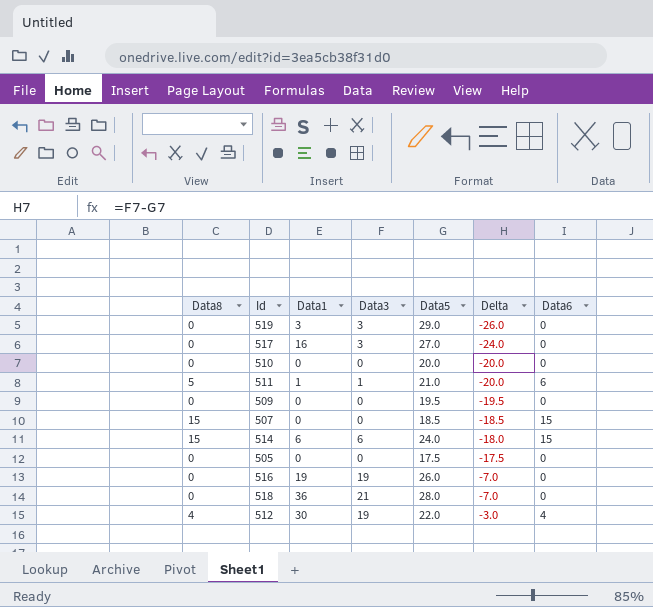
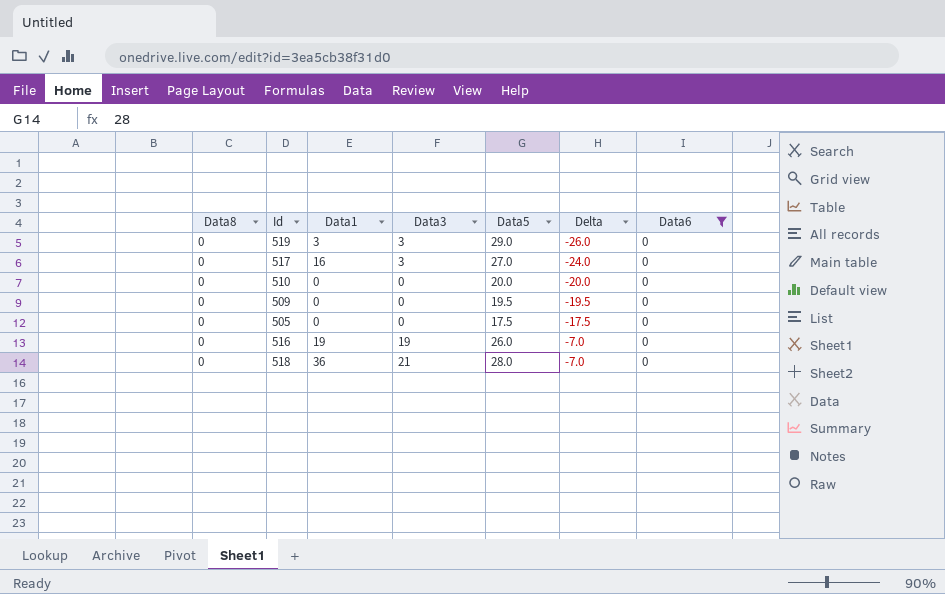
filter: none -> Data6 = 0

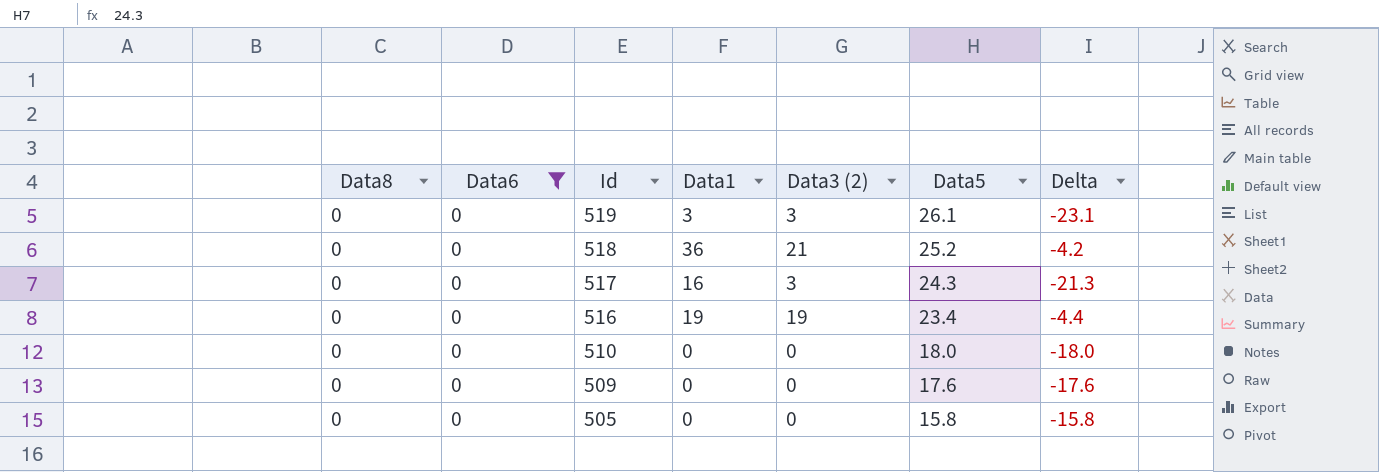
row order: Delta ascending -> Id descending
column Data6 | position: 7 -> 2
column name: Data3 -> Data3 (2)
519 | Data5: 29.0 -> 26.1
519 | Delta: -26.0 -> -23.1
518 | Data5: 28.0 -> 25.2
518 | Delta: -7.0 -> -4.2
517 | Data5: 27.0 -> 24.3
517 | Delta: -24.0 -> -21.3
516 | Data5: 26.0 -> 23.4
516 | Delta: -7.0 -> -4.4
510 | Data5: 20.0 -> 18.0
510 | Delta: -20.0 -> -18.0
509 | Data5: 19.5 -> 17.6
509 | Delta: -19.5 -> -17.6
505 | Data5: 17.5 -> 15.8
505 | Delta: -17.5 -> -15.8

